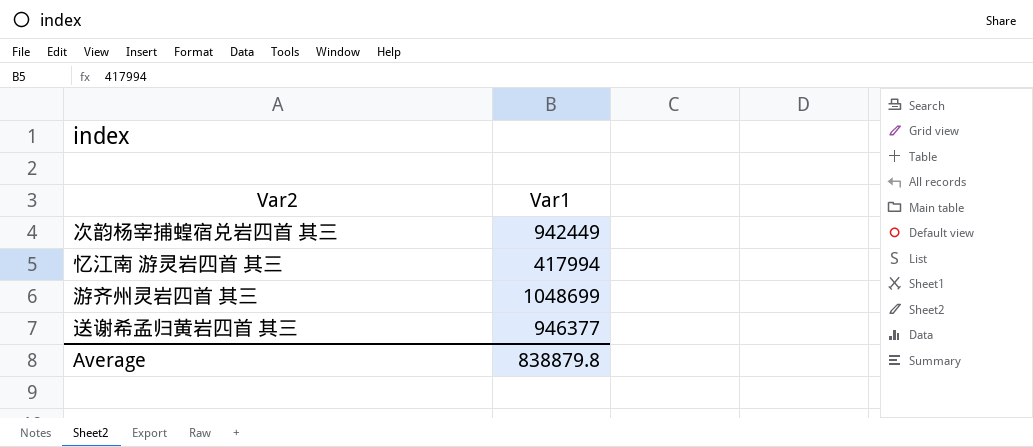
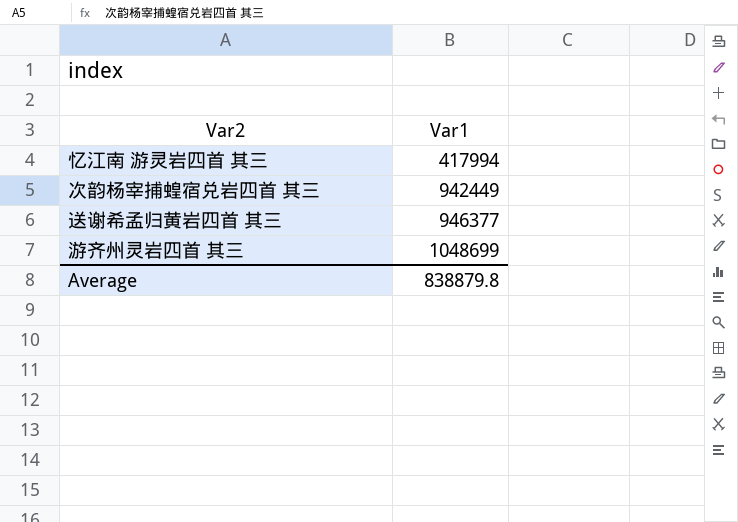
row order: none -> Var1 ascending

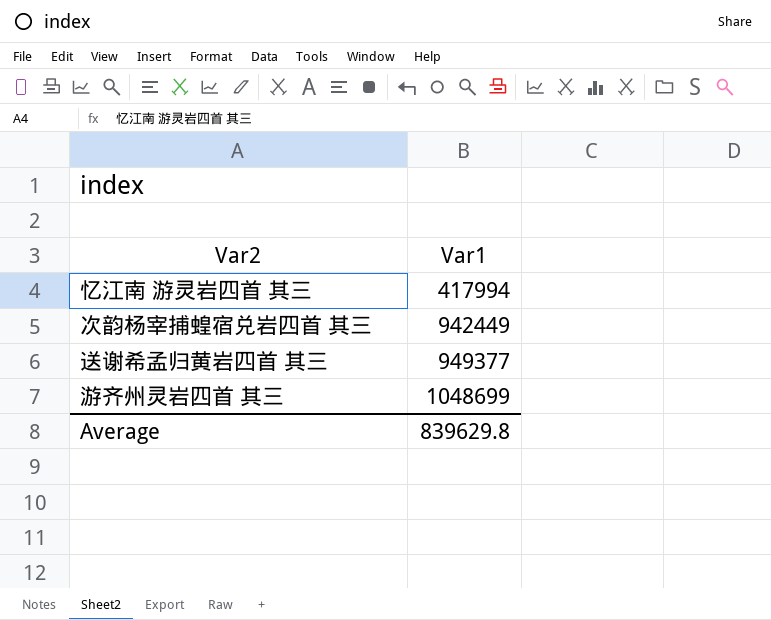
送谢希孟归黄岩四首 其三 | Var1: 946377 -> 949377
Average | Var1: 838879.8 -> 839629.8

